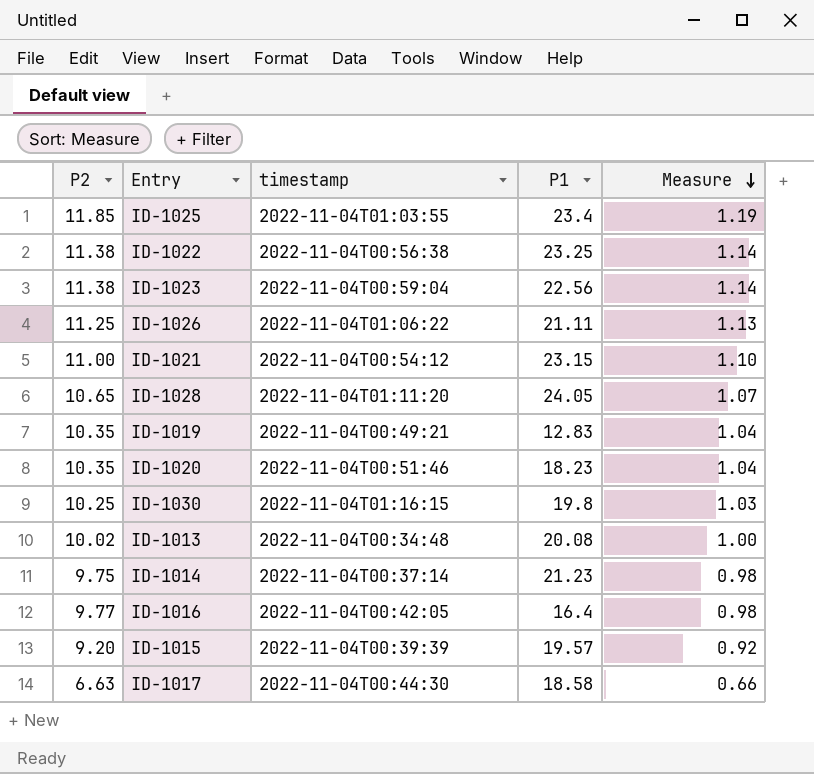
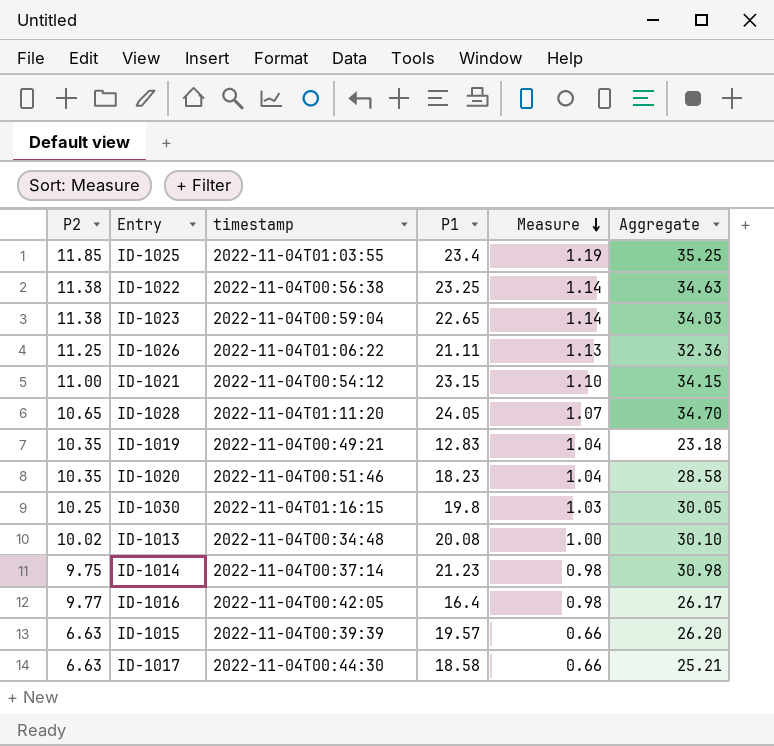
column Aggregate | formula: none -> [P2] + [P1]
ID-1023 | P1: 22.56 -> 22.65
ID-1015 | P2: 9.20 -> 6.63
ID-1015 | Measure: 0.92 -> 0.66

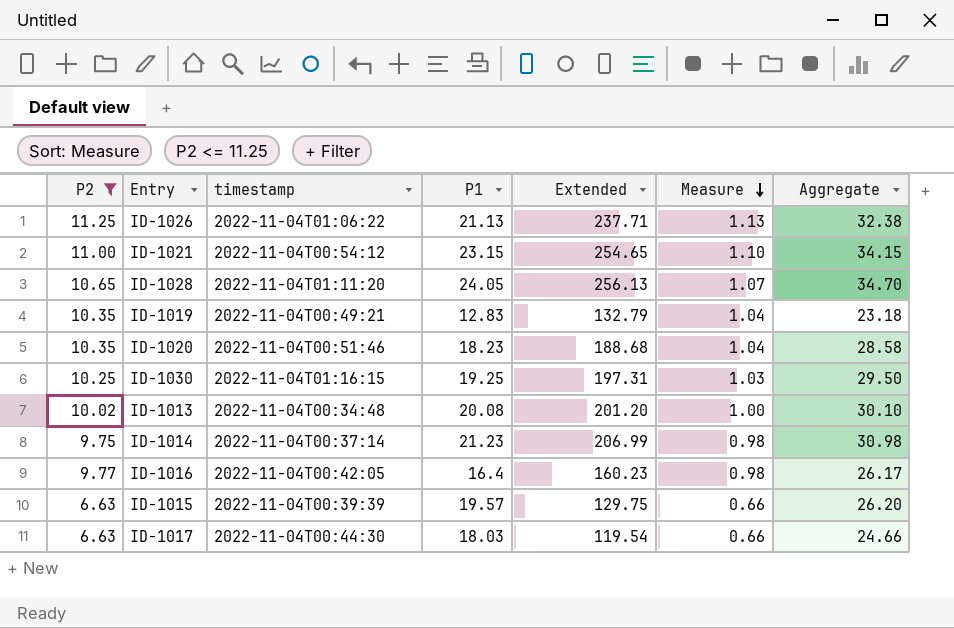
filter: none -> P2 <= 11.25
column Extended | formula: none -> [P2] * [P1]
ID-1026 | P1: 21.11 -> 21.13
ID-1026 | Aggregate: 32.36 -> 32.38
ID-1030 | P1: 19.8 -> 19.25
ID-1030 | Aggregate: 30.05 -> 29.50
ID-1017 | P1: 18.58 -> 18.03
ID-1017 | Aggregate: 25.21 -> 24.66

